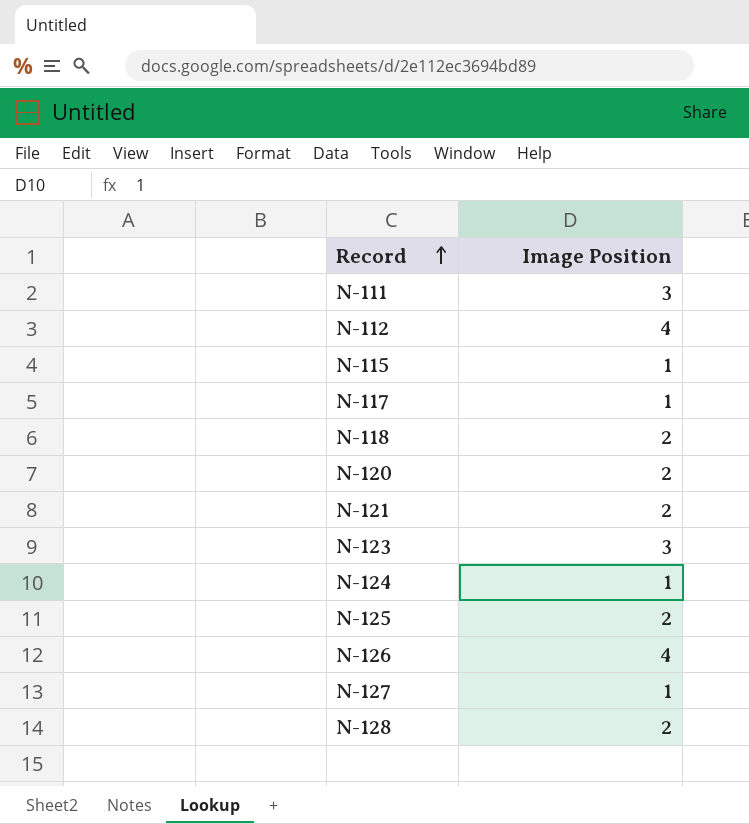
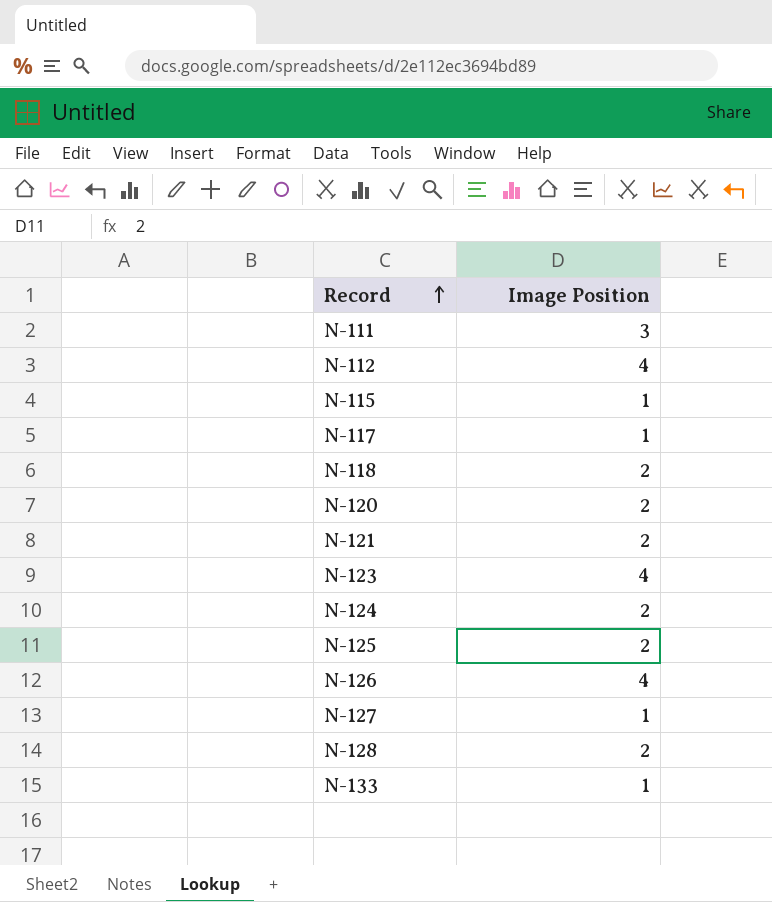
N-123 | Image Position: 3 -> 4
N-124 | Image Position: 1 -> 2
row N-133: none -> 1

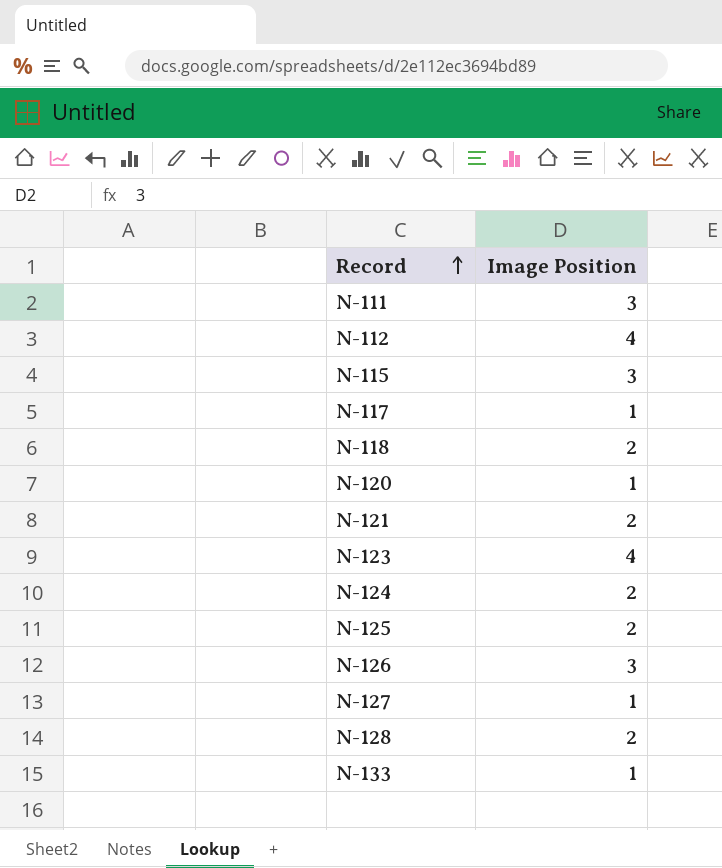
N-115 | Image Position: 1 -> 3
N-120 | Image Position: 2 -> 1
N-126 | Image Position: 4 -> 3

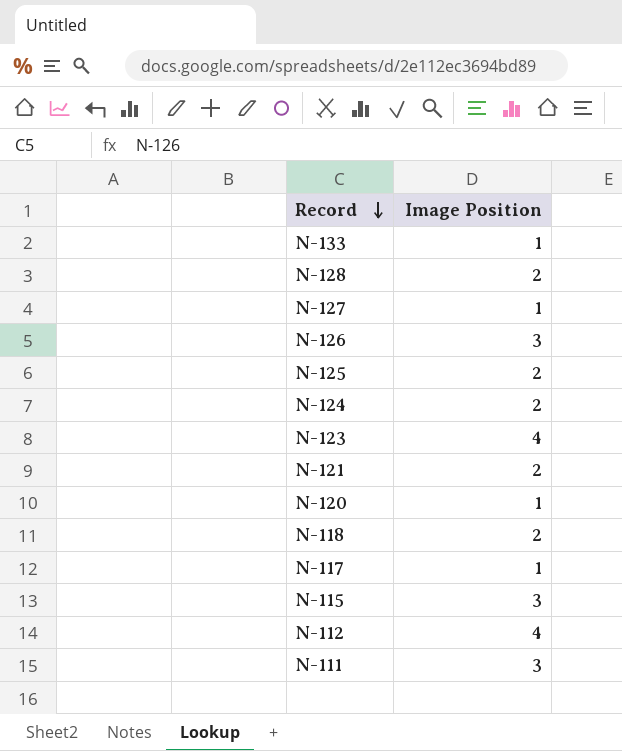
row order: Record ascending -> Record descending

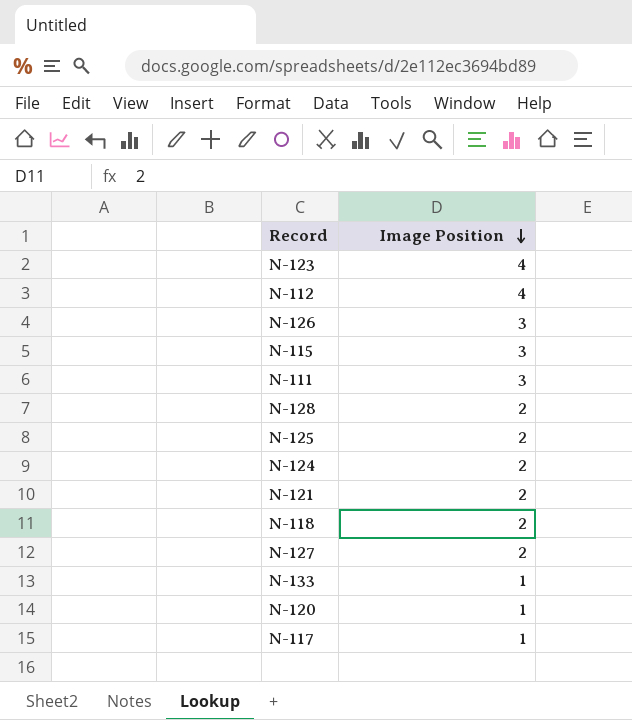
row order: Record descending -> Image Position descending
N-127 | Image Position: 1 -> 2

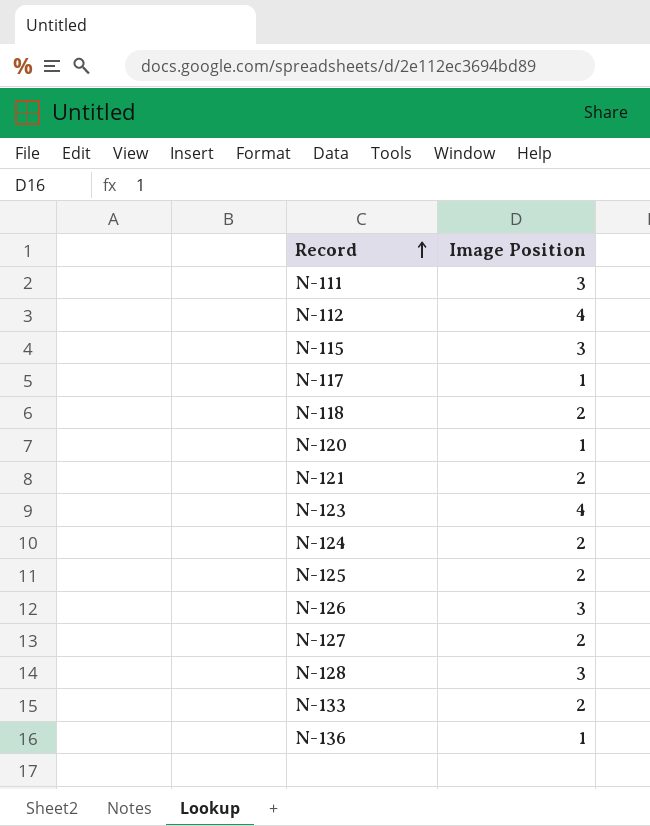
row order: Image Position descending -> Record ascending
N-128 | Image Position: 2 -> 3
N-133 | Image Position: 1 -> 2
row N-136: none -> 1

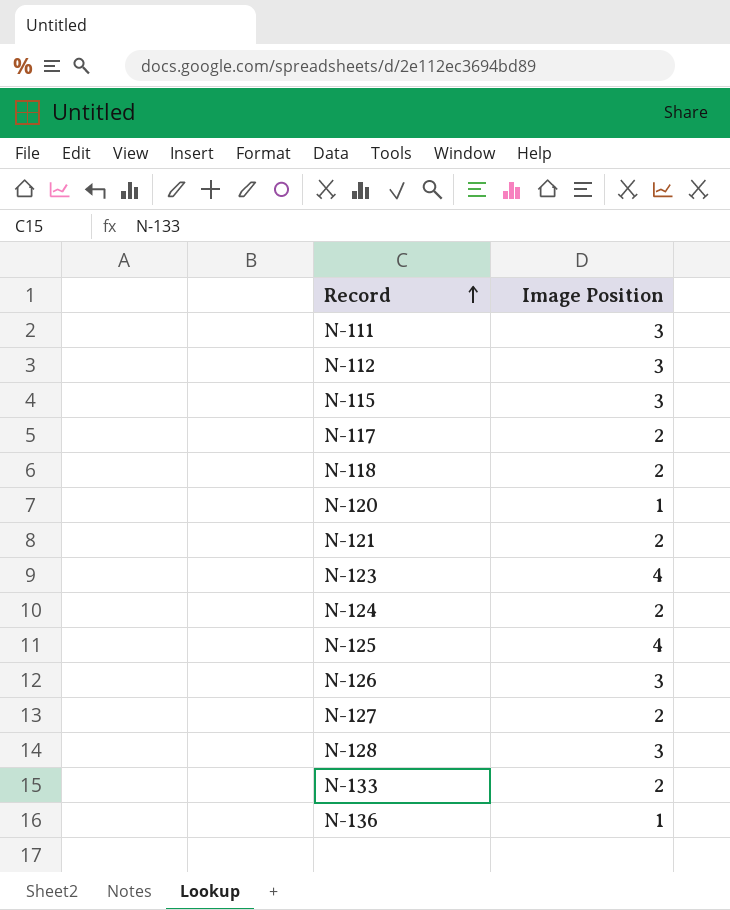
N-112 | Image Position: 4 -> 3
N-117 | Image Position: 1 -> 2
N-125 | Image Position: 2 -> 4

